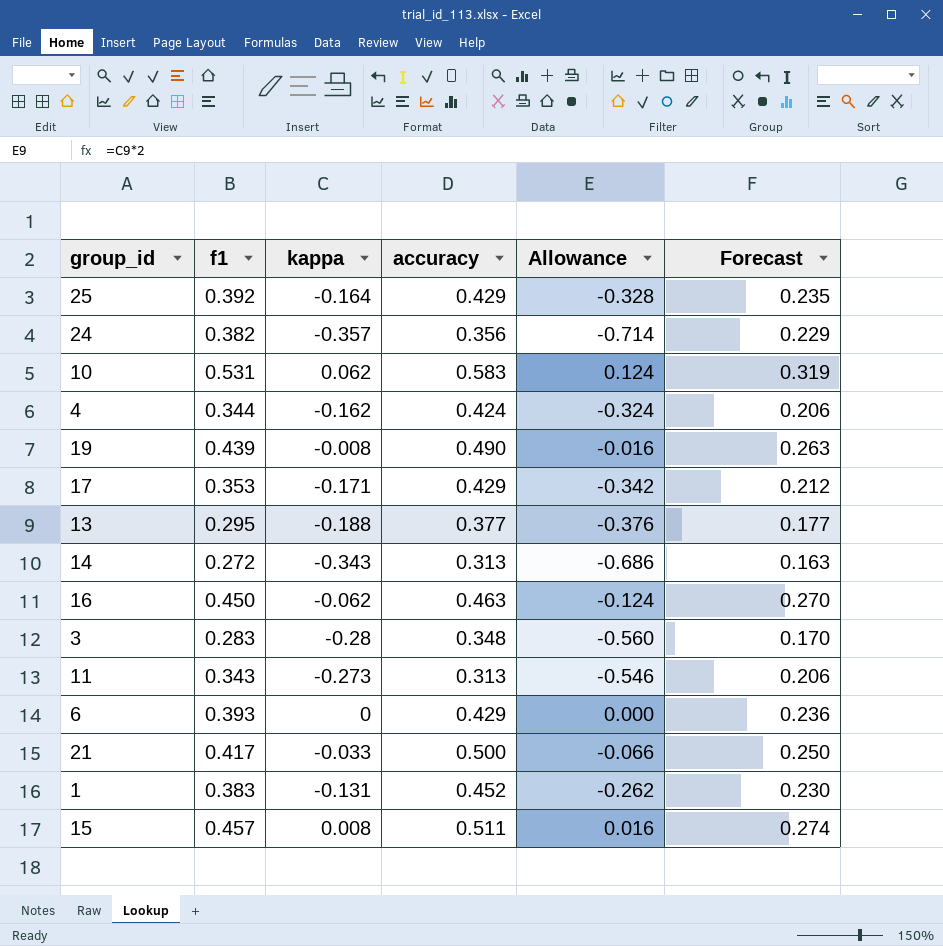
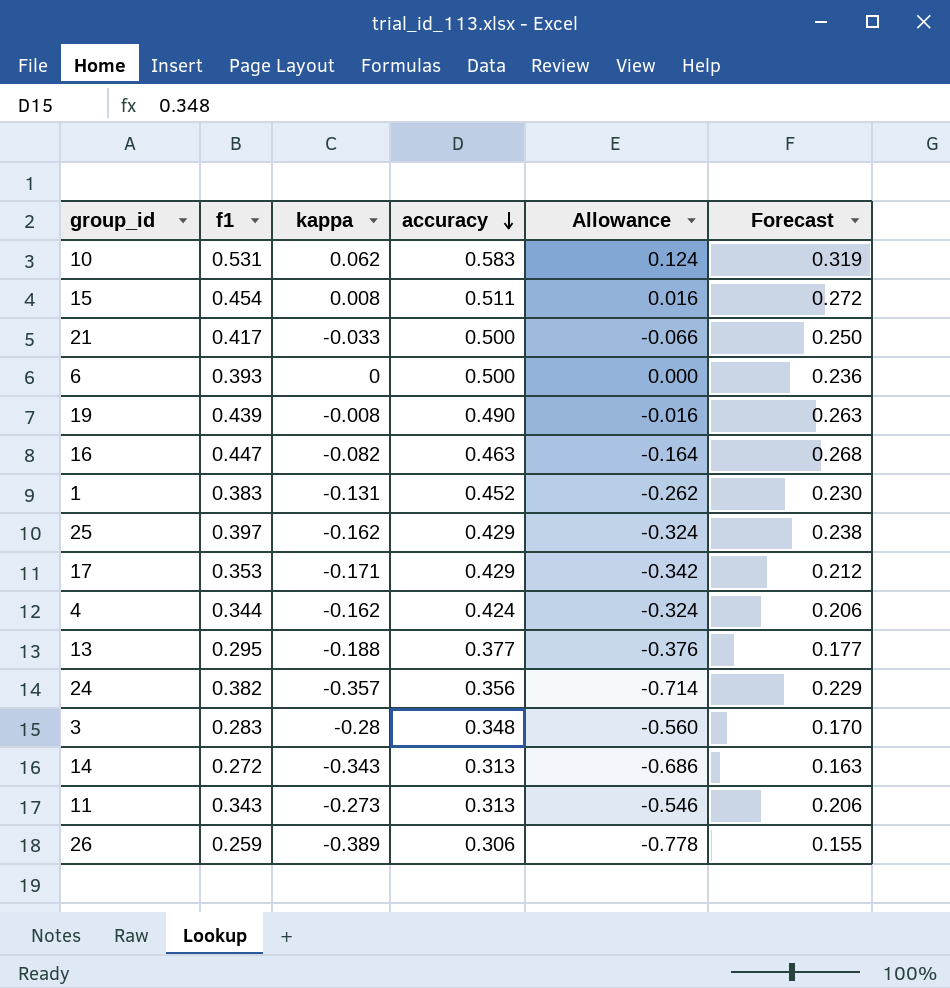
row order: none -> accuracy descending
15 | f1: 0.457 -> 0.454
15 | Forecast: 0.274 -> 0.272
6 | accuracy: 0.429 -> 0.500
16 | f1: 0.450 -> 0.447
16 | kappa: -0.062 -> -0.082
16 | Allowance: -0.124 -> -0.164
16 | Forecast: 0.270 -> 0.268
25 | f1: 0.392 -> 0.397
25 | kappa: -0.164 -> -0.162
25 | Allowance: -0.328 -> -0.324
25 | Forecast: 0.235 -> 0.238
row 26: none -> 0.259 | -0.389 | 0.306 | -0.778 | 0.155

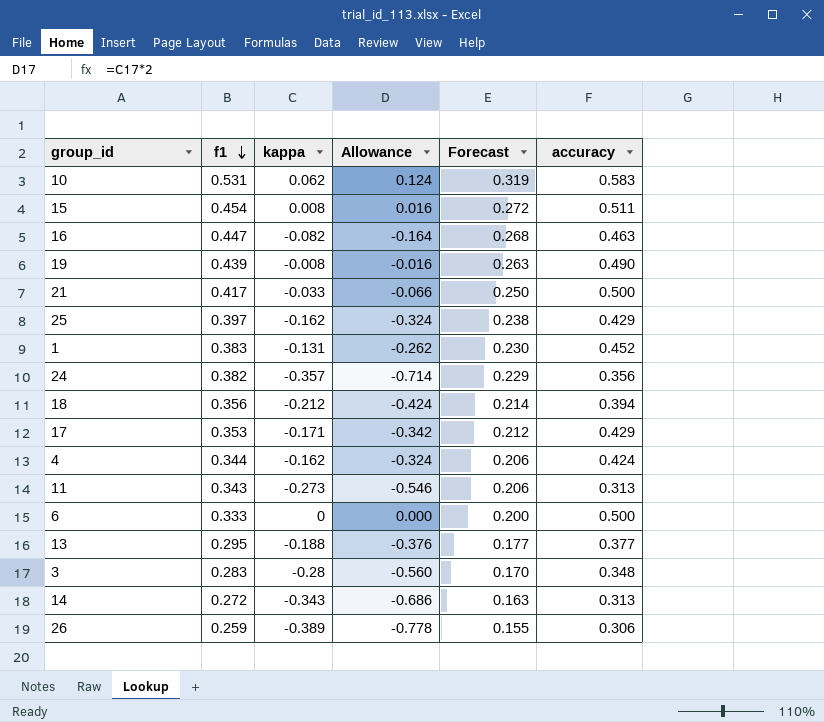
row order: accuracy descending -> f1 descending
column accuracy | position: 4 -> 6
row 18: none -> 0.356 | -0.212 | -0.424 | 0.214 | 0.394
6 | f1: 0.393 -> 0.333
6 | Forecast: 0.236 -> 0.200

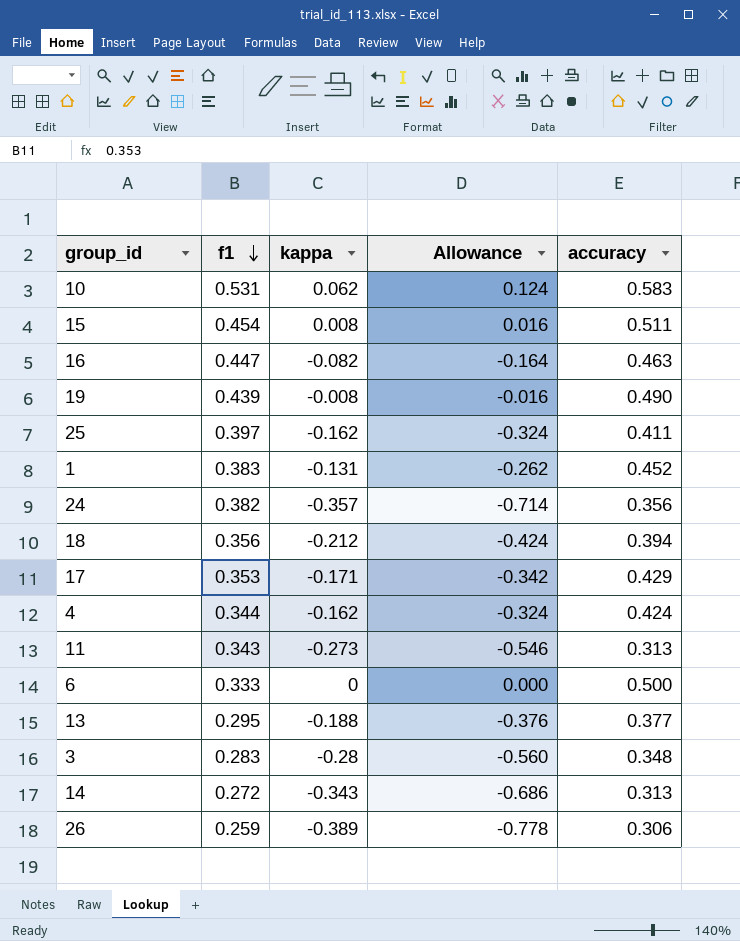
column Forecast | formula: [f1] * 0.6 -> none
row 21: 0.417 | -0.033 | -0.066 | 0.250 | 0.500 -> none
25 | accuracy: 0.429 -> 0.411

